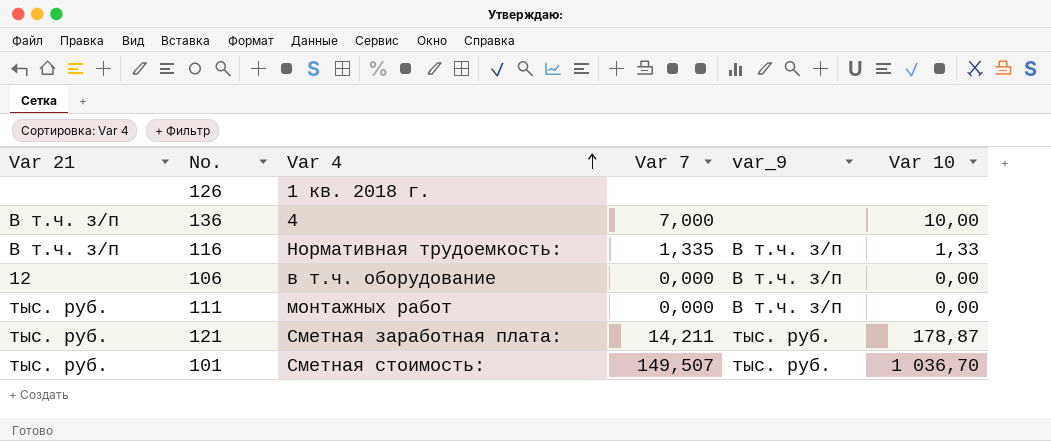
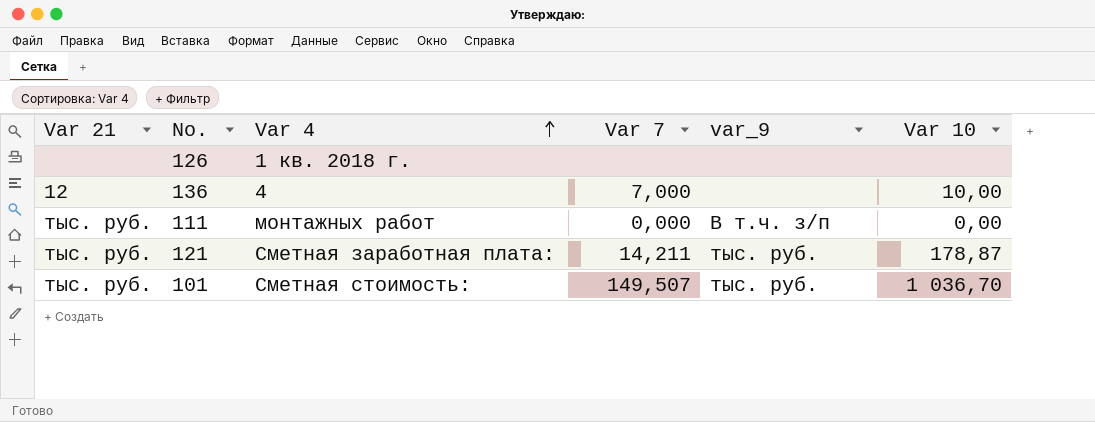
row 116: В т.ч. з/п | Hормативная трудоемкость: | 1,335 | В т.ч. з/п | 1,33 -> none
row 106: 12 | в т.ч. оборудование | 0,000 | В т.ч. з/п | 0,00 -> none
136 | Var 21: В т.ч. з/п -> 12

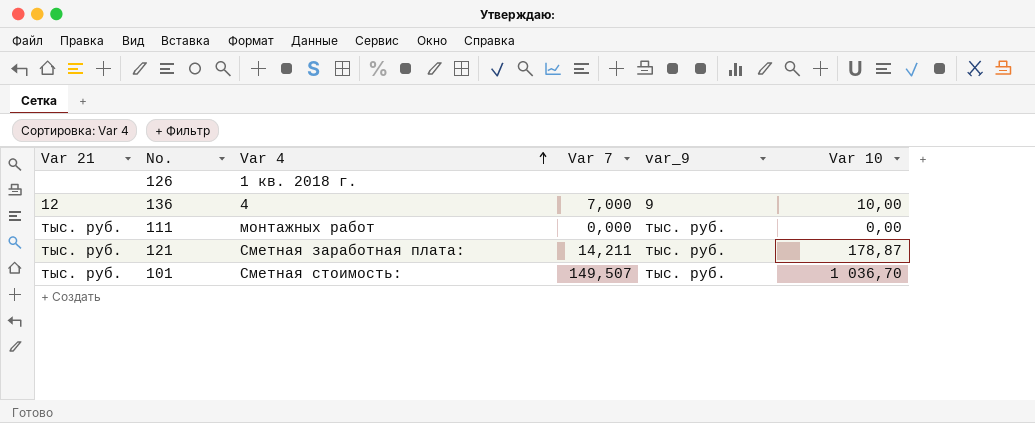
136 | var_9: none -> 9
111 | var_9: В т.ч. з/п -> тыс. руб.

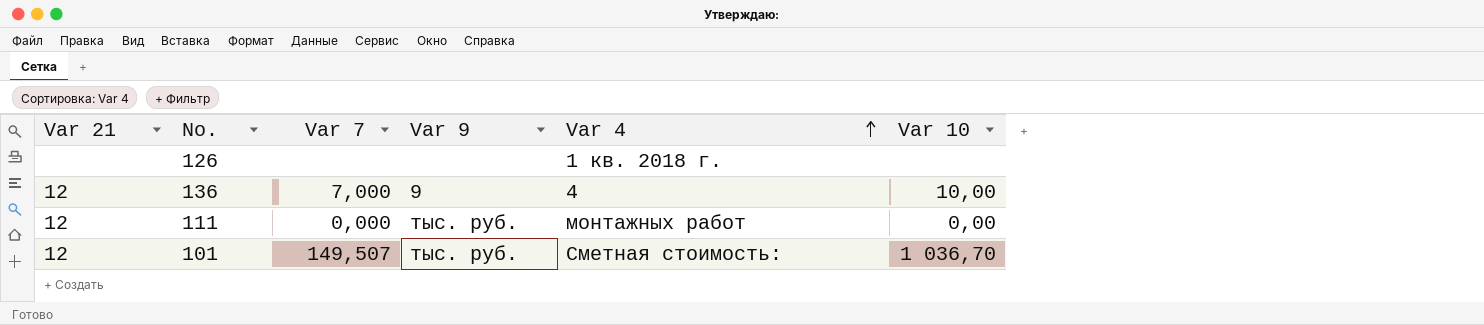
column name: var_9 -> Var 9
column Var 4 | position: 3 -> 5
row 121: тыс. руб. | Сметная заработная плата: | 14,211 | тыс. руб. | 178,87 -> none
111 | Var 21: тыс. руб. -> 12
101 | Var 21: тыс. руб. -> 12

